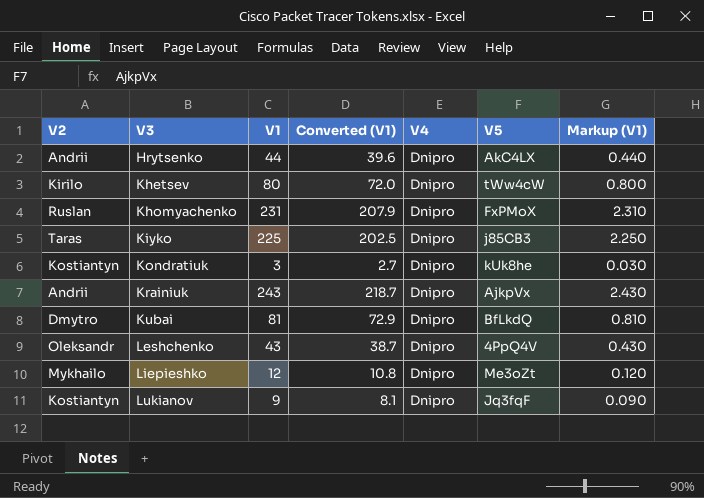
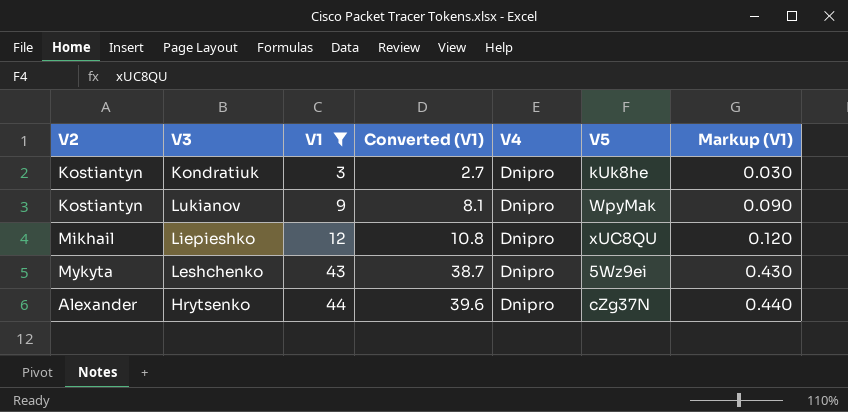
filter: none -> V1 <= 44
row order: V3 ascending -> V1 ascending
Lukianov | V5: Jq3fqF -> WpyMak
Liepieshko | V2: Mykhailo -> Mikhail
Liepieshko | V5: Me3oZt -> xUC8QU
Leshchenko | V2: Oleksandr -> Mykyta
Leshchenko | V5: 4PpQ4V -> 5Wz9ei
Hrytsenko | V2: Andrii -> Alexander
Hrytsenko | V5: AkC4LX -> cZg37N

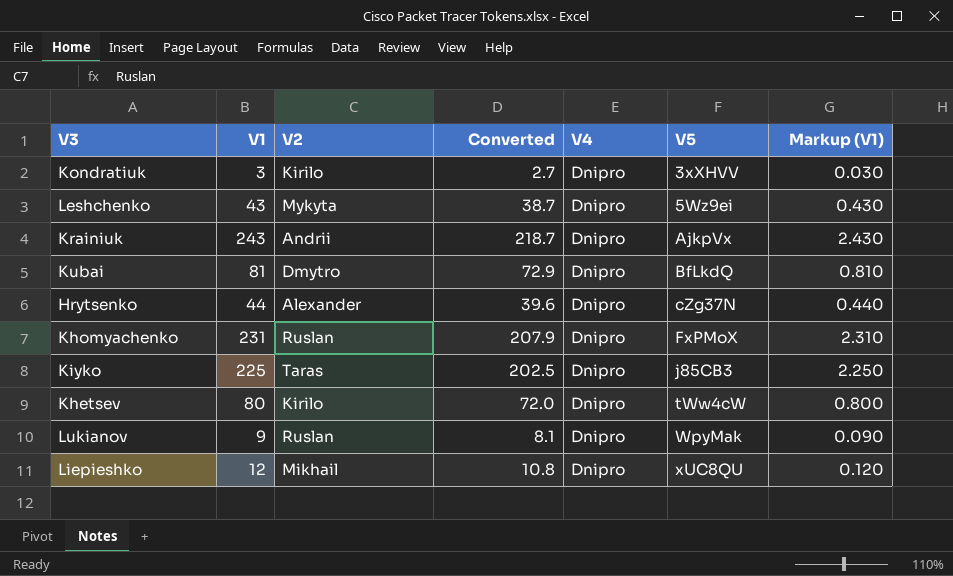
filter: V1 <= 44 -> none
row order: V1 ascending -> V5 ascending
column V2 | position: 1 -> 3
column name: Converted (V1) -> Converted
Kondratiuk | V2: Kostiantyn -> Kirilo
Kondratiuk | V5: kUk8he -> 3xXHVV
Lukianov | V2: Kostiantyn -> Ruslan

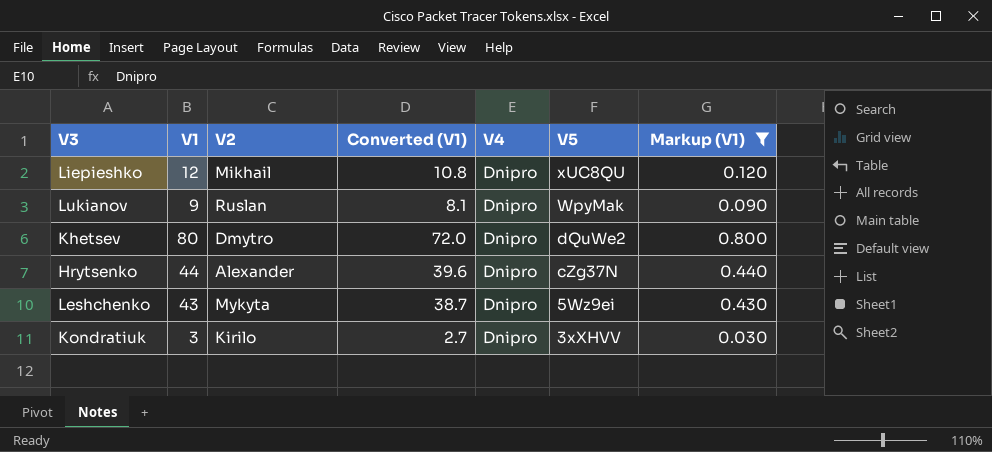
filter: none -> Markup (V1) <= 0.800
row order: V5 ascending -> V5 descending
column name: Converted -> Converted (V1)
Khetsev | V2: Kirilo -> Dmytro
Khetsev | V5: tWw4cW -> dQuWe2

